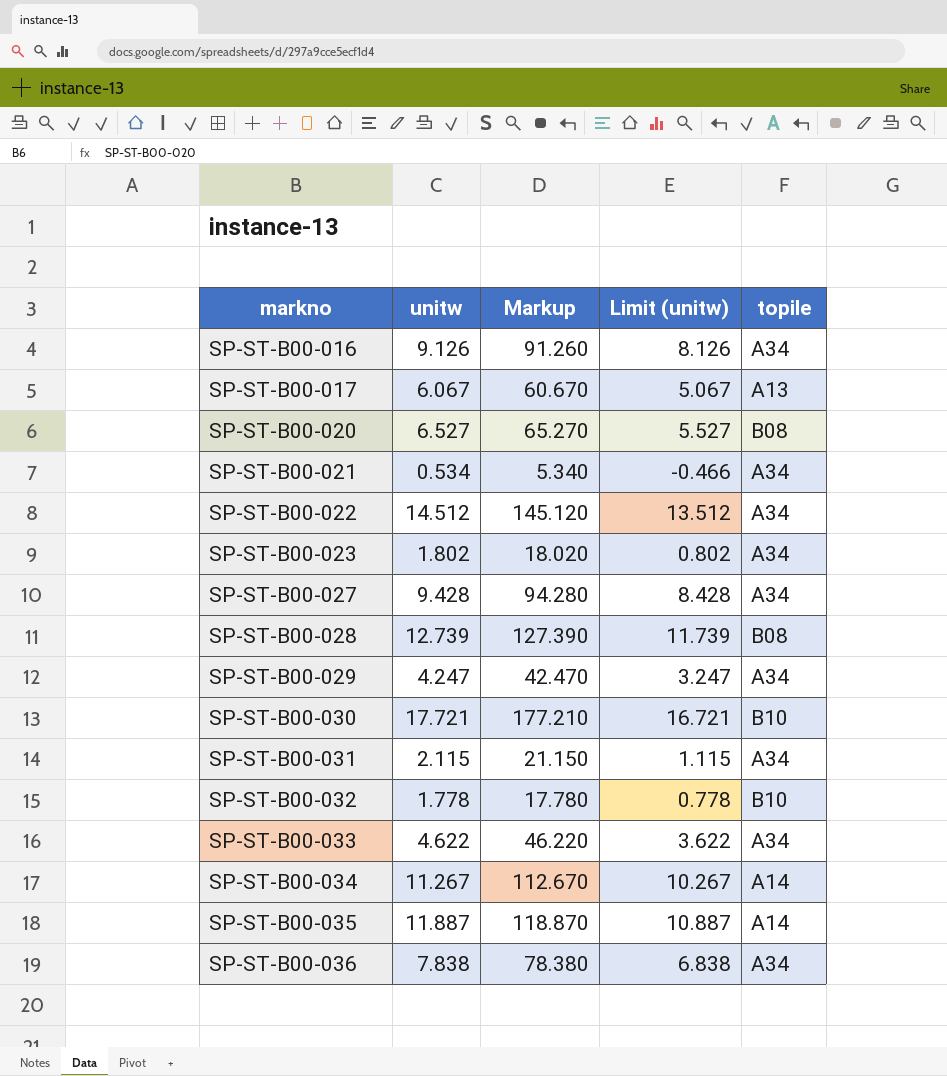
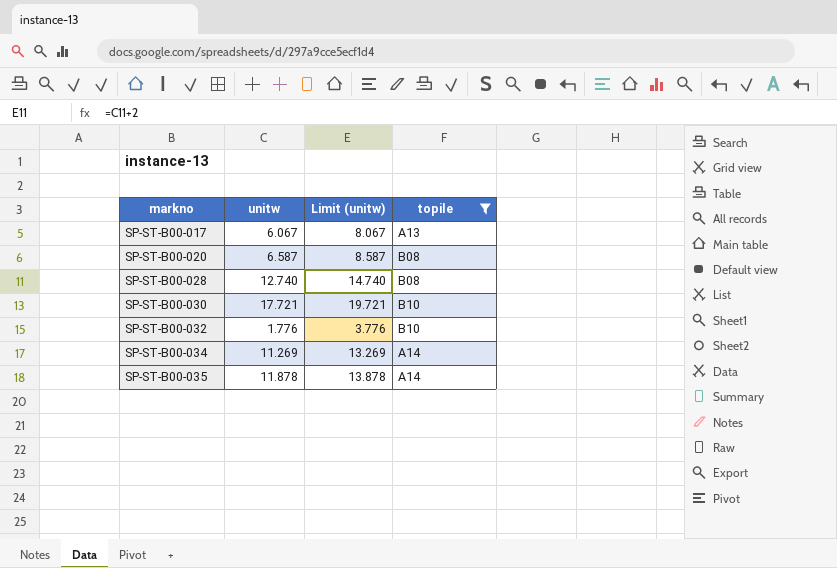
filter: none -> topile != A34
column Markup | formula: [unitw] * 10 -> none
column Limit (unitw) | formula: [unitw] - 1 -> [unitw] + 2
SP-ST-B00-020 | unitw: 6.527 -> 6.587
SP-ST-B00-028 | unitw: 12.739 -> 12.740
SP-ST-B00-032 | unitw: 1.778 -> 1.776
SP-ST-B00-034 | unitw: 11.267 -> 11.269
SP-ST-B00-035 | unitw: 11.887 -> 11.878

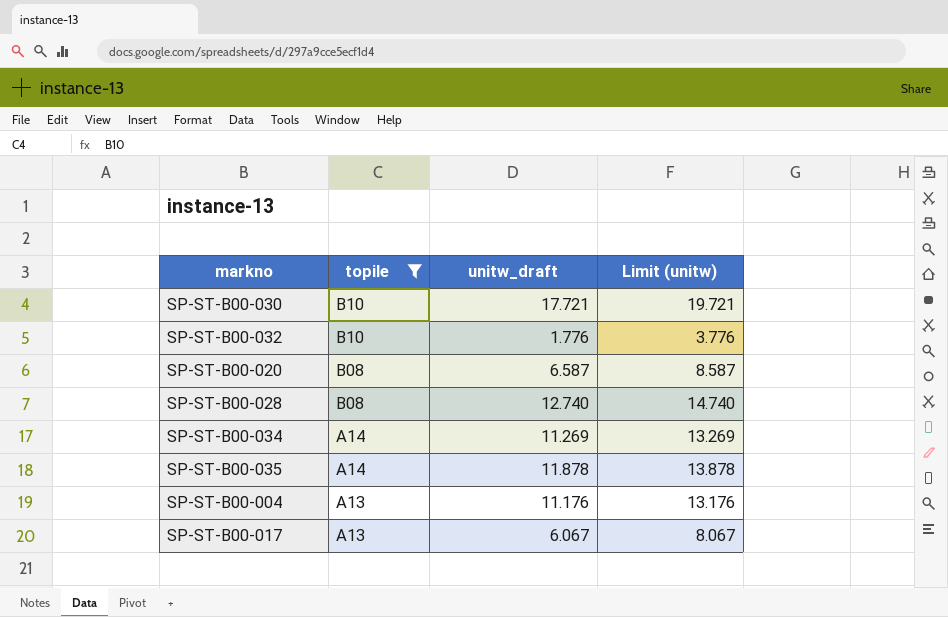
row order: markno ascending -> topile descending
column topile | position: 4 -> 2
column name: unitw -> unitw_draft
row SP-ST-B00-004: none -> A13 | 11.176 | 13.176

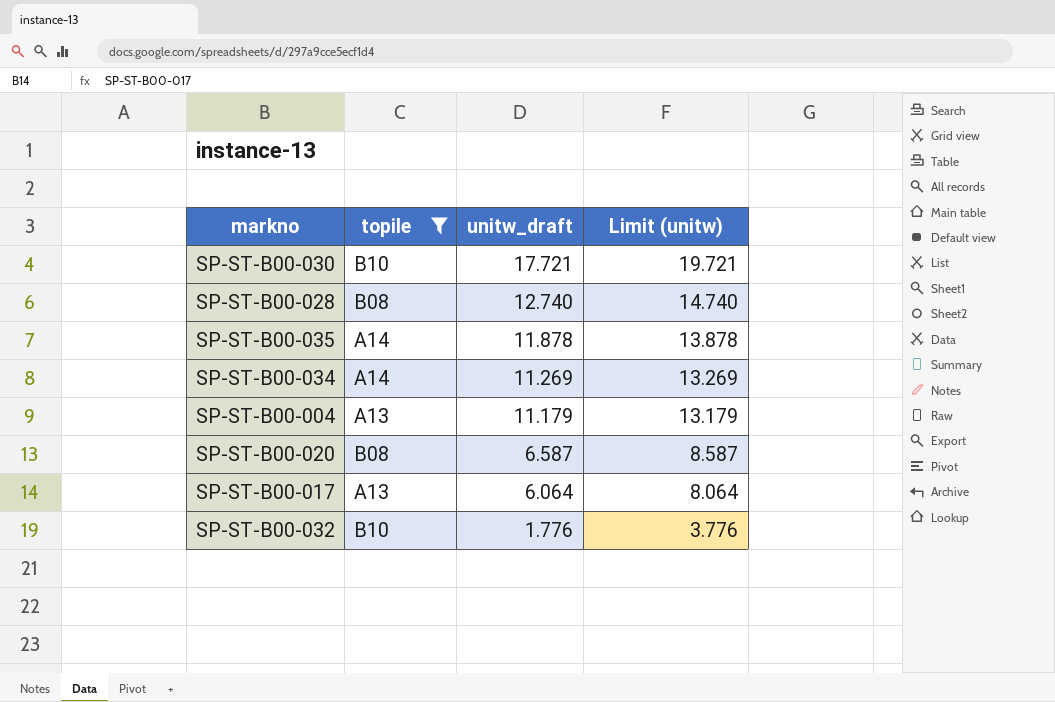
row order: topile descending -> unitw_draft descending
SP-ST-B00-004 | unitw_draft: 11.176 -> 11.179
SP-ST-B00-004 | Limit (unitw): 13.176 -> 13.179
SP-ST-B00-017 | unitw_draft: 6.067 -> 6.064
SP-ST-B00-017 | Limit (unitw): 8.067 -> 8.064

